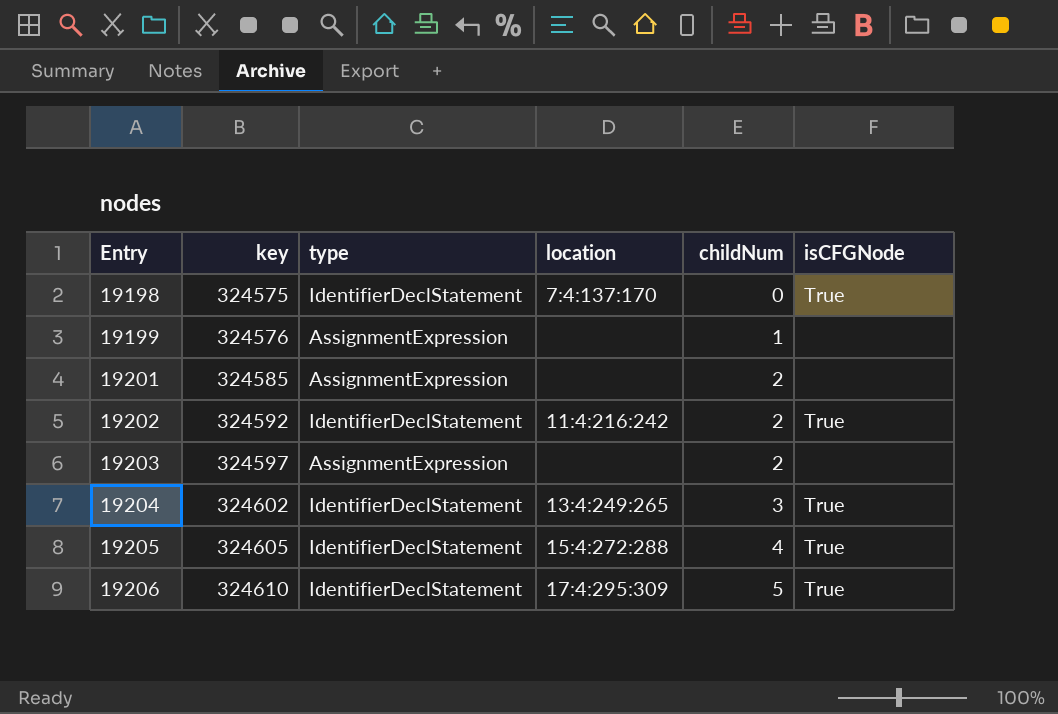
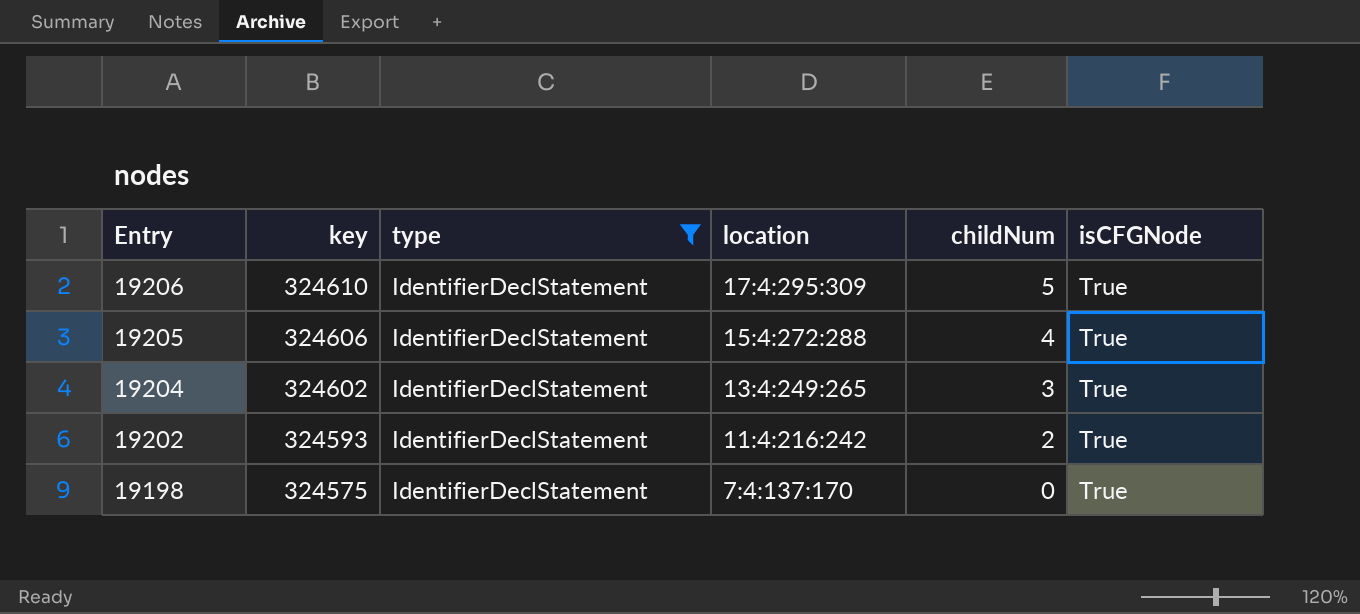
filter: none -> type = IdentifierDeclStatement
row order: Entry ascending -> Entry descending
19205 | key: 324605 -> 324606
19202 | key: 324592 -> 324593

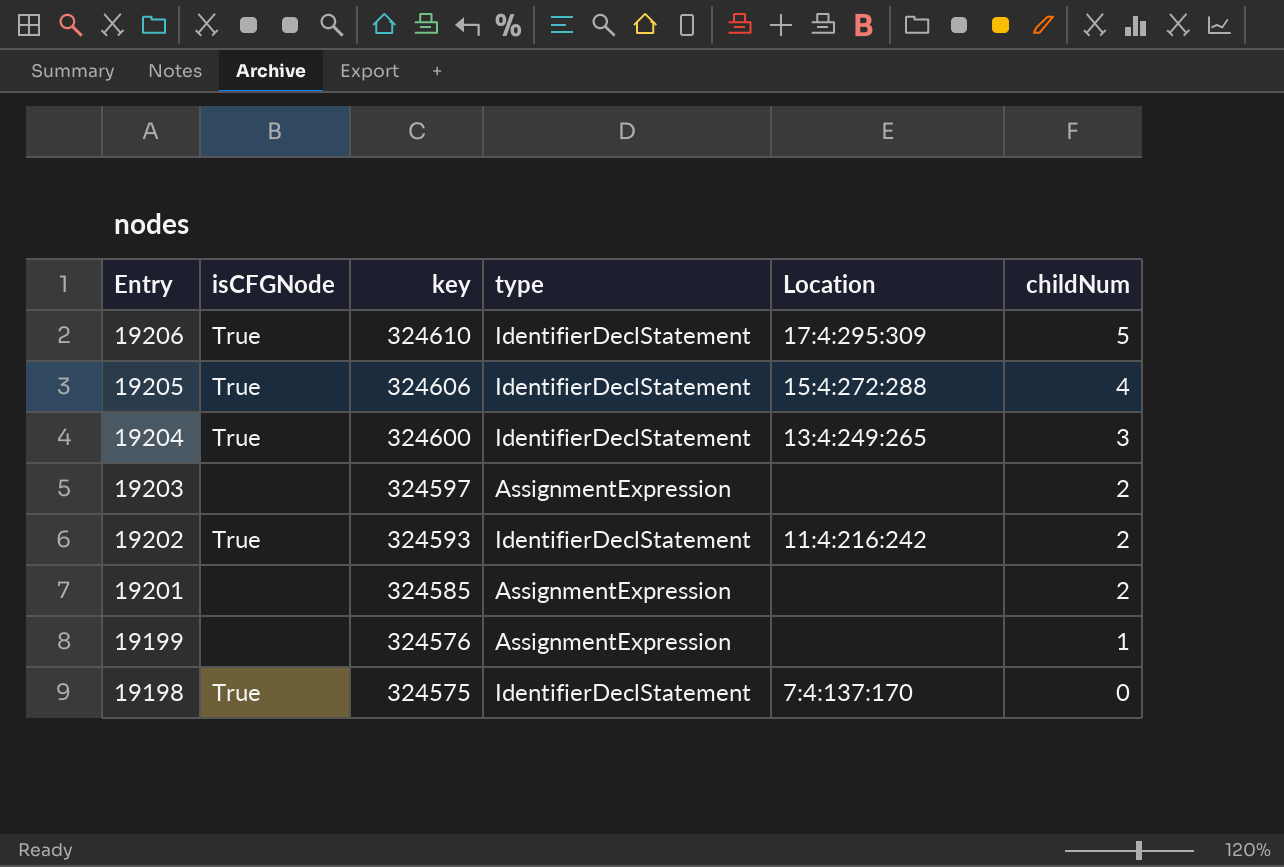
filter: type = IdentifierDeclStatement -> none
column isCFGNode | position: 6 -> 2
column name: location -> Location
19204 | key: 324602 -> 324600

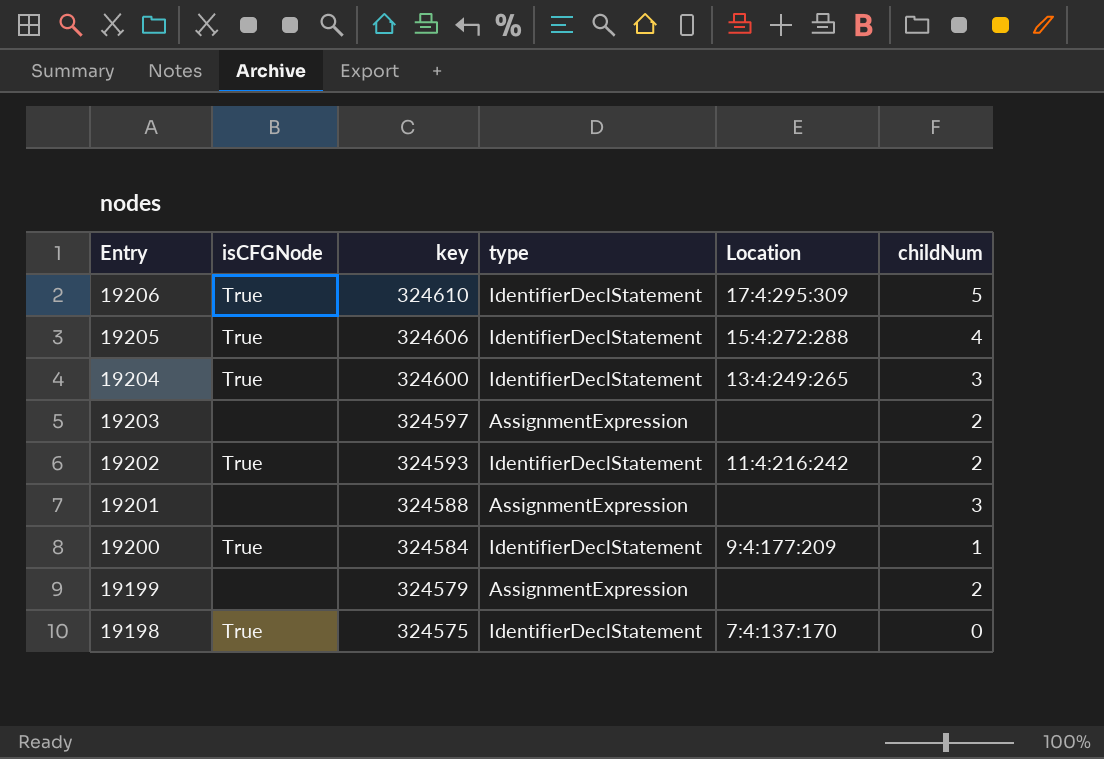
19201 | key: 324585 -> 324588
19201 | childNum: 2 -> 3
row 19200: none -> True | 324584 | IdentifierDeclStatement | 9:4:177:209 | 1
19199 | key: 324576 -> 324579
19199 | childNum: 1 -> 2

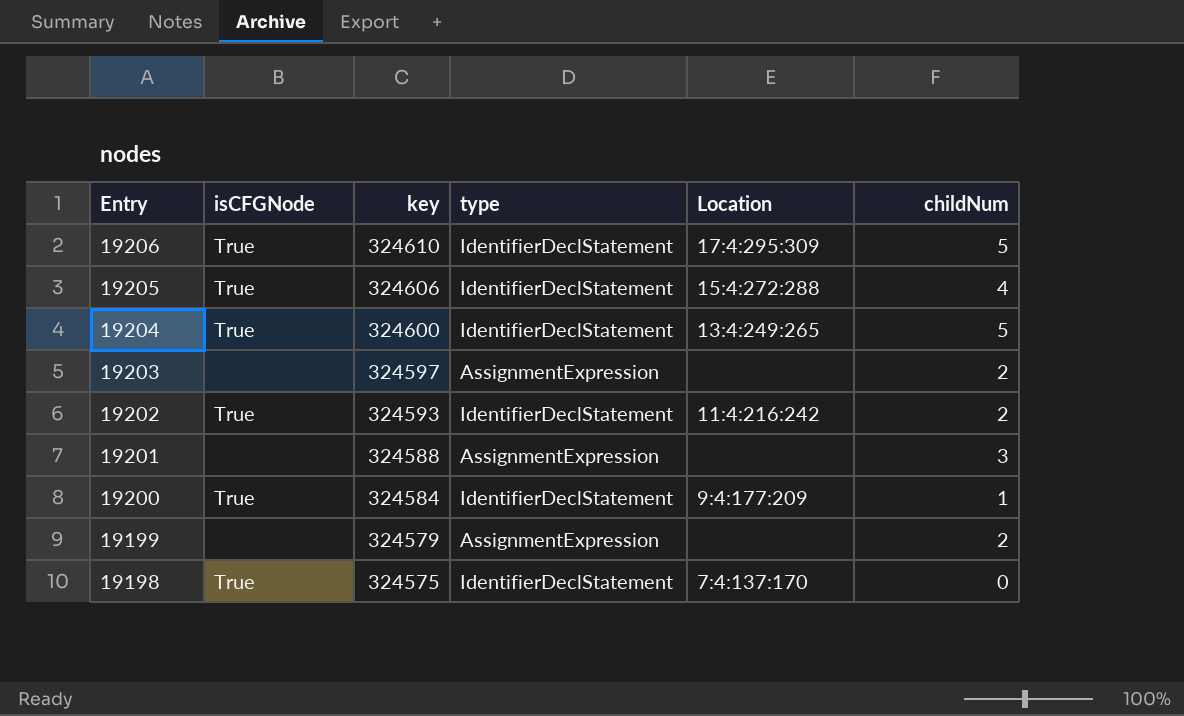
19204 | childNum: 3 -> 5

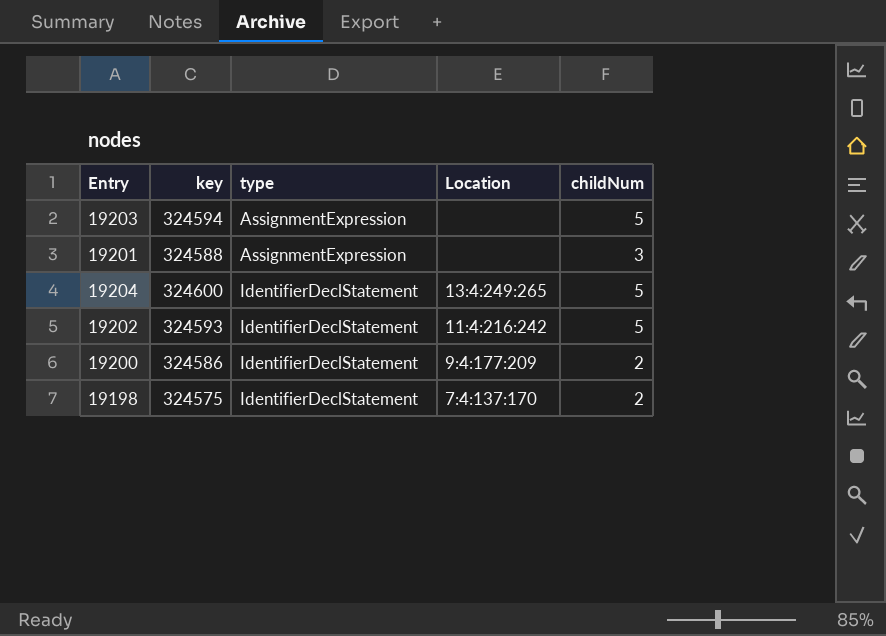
row order: Entry descending -> type ascending
column isCFGNode | position: 2 -> none
row 19206: True | 324610 | IdentifierDeclStatement | 17:4:295:309 | 5 -> none
row 19205: True | 324606 | IdentifierDeclStatement | 15:4:272:288 | 4 -> none
row 19199: none | 324579 | AssignmentExpression | none | 2 -> none
19203 | key: 324597 -> 324594
19203 | childNum: 2 -> 5
19202 | childNum: 2 -> 5
19200 | key: 324584 -> 324586
19200 | childNum: 1 -> 2
19198 | childNum: 0 -> 2

